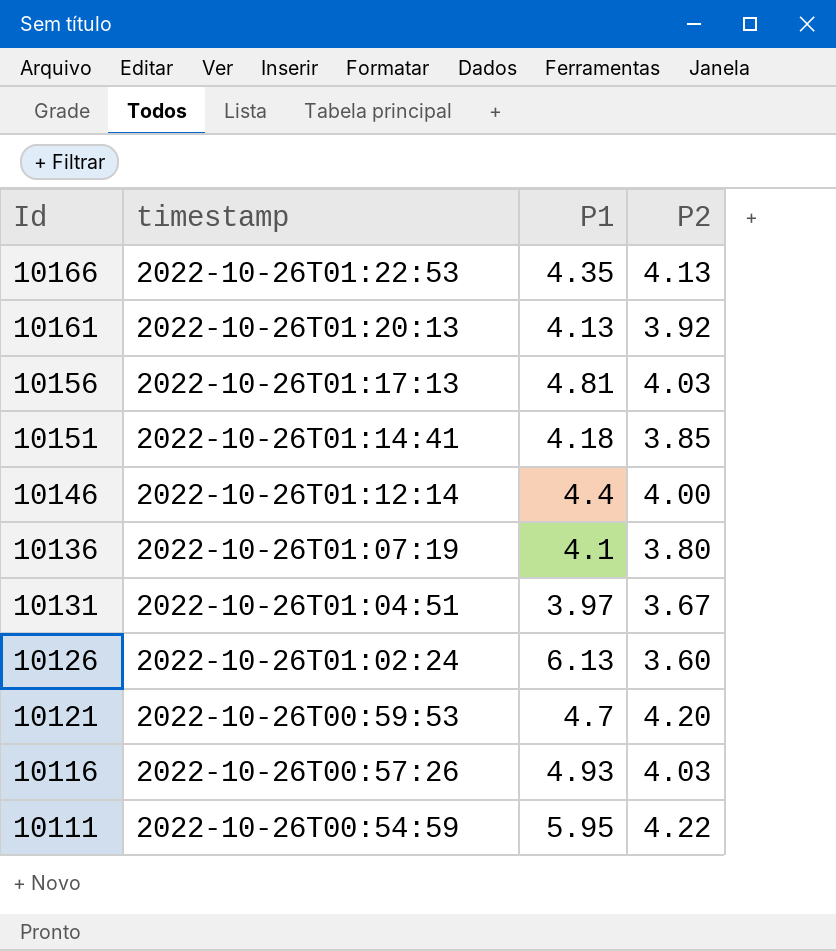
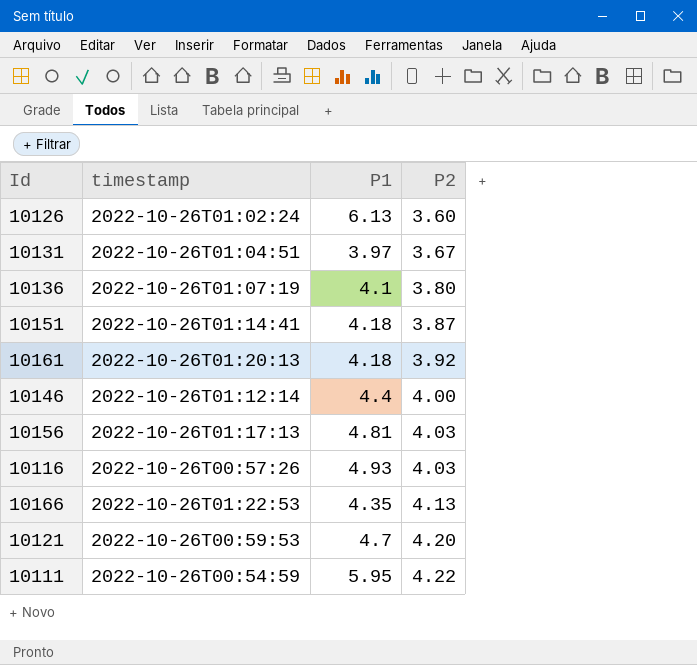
row order: Id descending -> P2 ascending
10151 | P2: 3.85 -> 3.87
10161 | P1: 4.13 -> 4.18

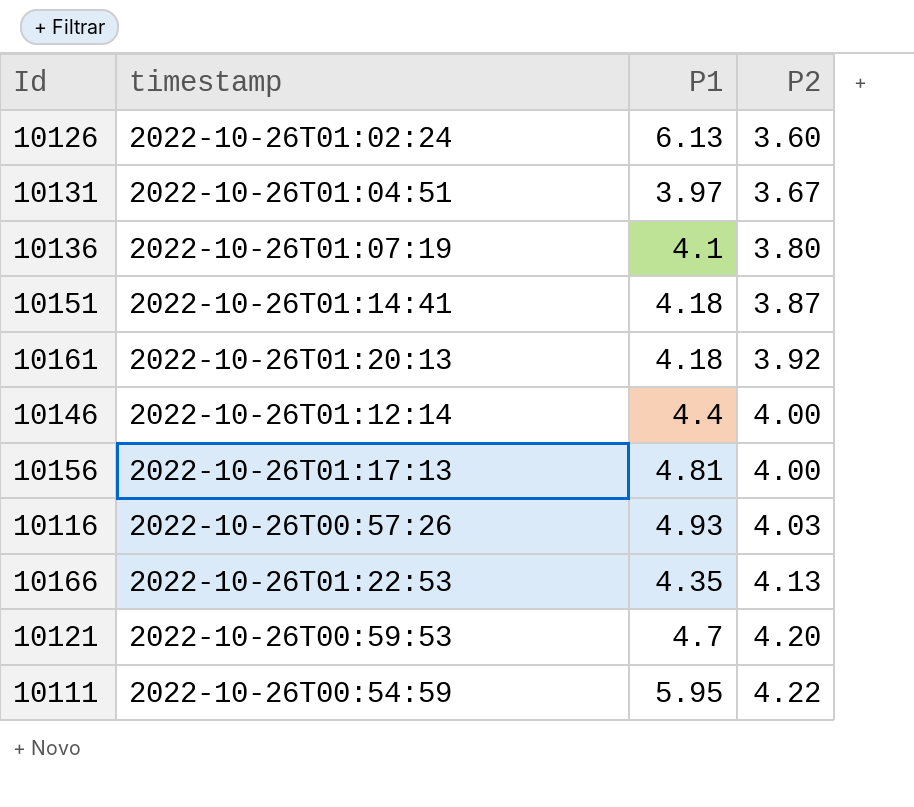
10156 | P2: 4.03 -> 4.00

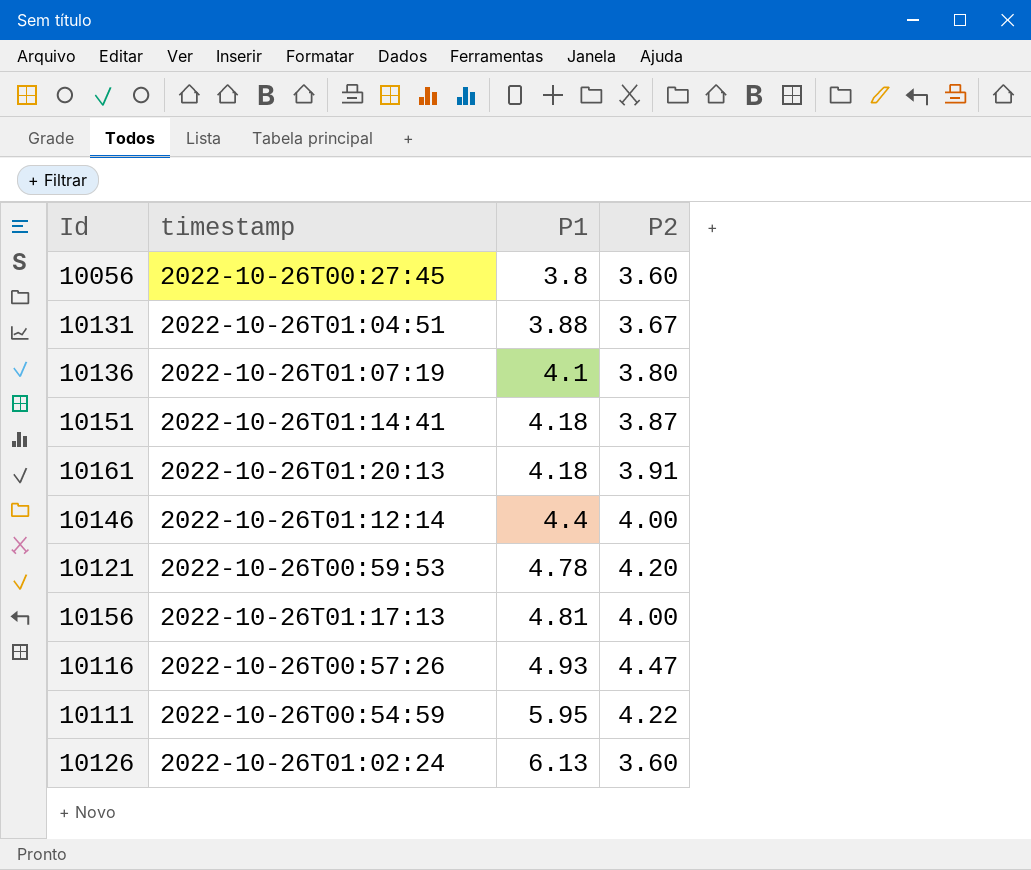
row order: P2 ascending -> P1 ascending
row 10166: 2022-10-26T01:22:53 | 4.35 | 4.13 -> none
row 10056: none -> 2022-10-26T00:27:45 | 3.8 | 3.60
10131 | P1: 3.97 -> 3.88
10161 | P2: 3.92 -> 3.91
10121 | P1: 4.7 -> 4.78
10116 | P2: 4.03 -> 4.47

